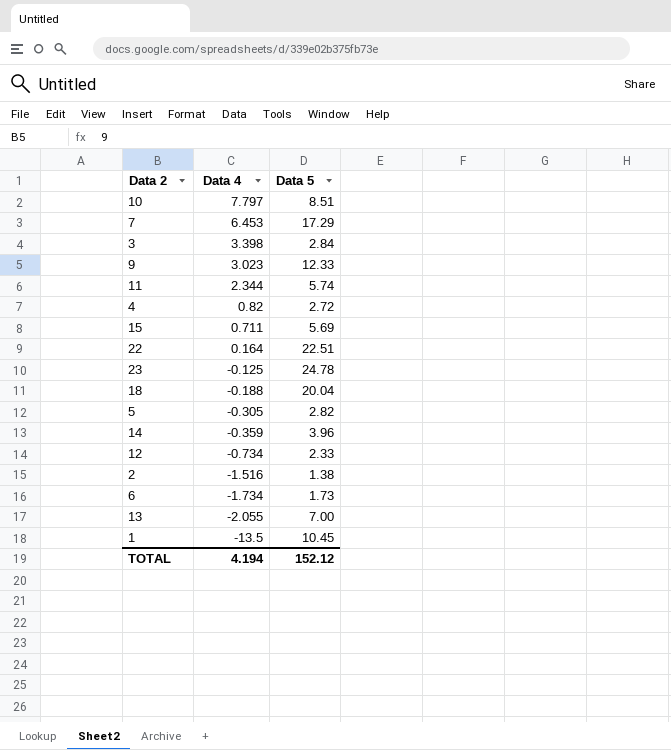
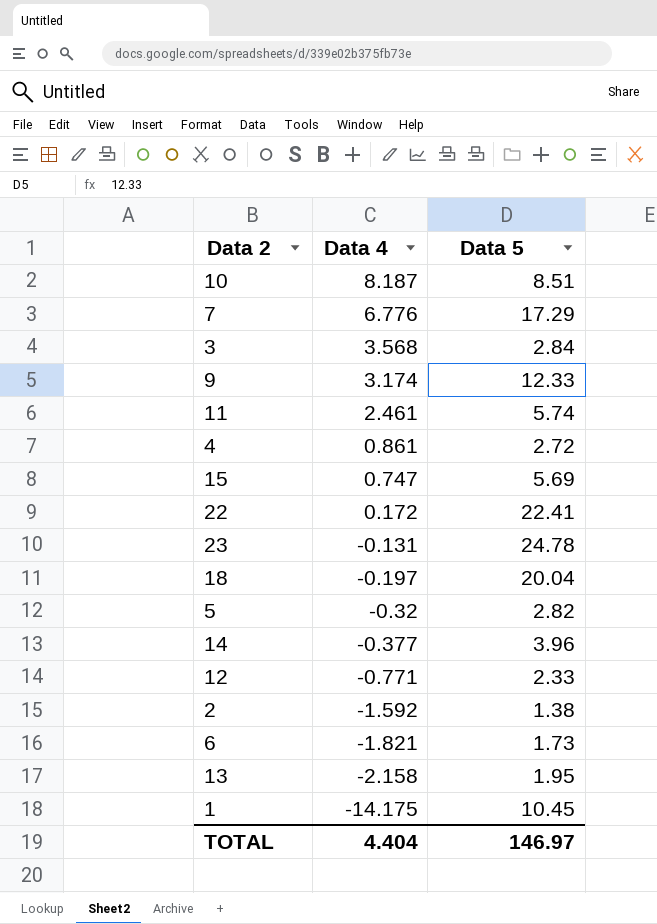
10 | Data 4: 7.797 -> 8.187
7 | Data 4: 6.453 -> 6.776
3 | Data 4: 3.398 -> 3.568
9 | Data 4: 3.023 -> 3.174
11 | Data 4: 2.344 -> 2.461
4 | Data 4: 0.82 -> 0.861
15 | Data 4: 0.711 -> 0.747
22 | Data 4: 0.164 -> 0.172
22 | Data 5: 22.51 -> 22.41
23 | Data 4: -0.125 -> -0.131
18 | Data 4: -0.188 -> -0.197
5 | Data 4: -0.305 -> -0.32
14 | Data 4: -0.359 -> -0.377
12 | Data 4: -0.734 -> -0.771
2 | Data 4: -1.516 -> -1.592
6 | Data 4: -1.734 -> -1.821
13 | Data 4: -2.055 -> -2.158
13 | Data 5: 7.00 -> 1.95
1 | Data 4: -13.5 -> -14.175
TOTAL | Data 4: 4.194 -> 4.404
TOTAL | Data 5: 152.12 -> 146.97

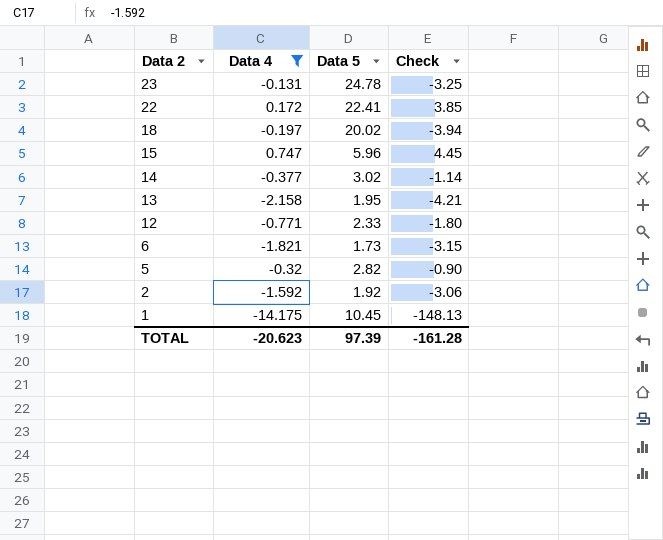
filter: none -> Data 4 <= 0.747
row order: Data 4 descending -> Data 2 descending
column Check | formula: none -> [Data 4] * [Data 5]
18 | Data 5: 20.04 -> 20.02
15 | Data 5: 5.69 -> 5.96
14 | Data 5: 3.96 -> 3.02
2 | Data 5: 1.38 -> 1.92
TOTAL | Data 4: 4.404 -> -20.623
TOTAL | Data 5: 146.97 -> 97.39

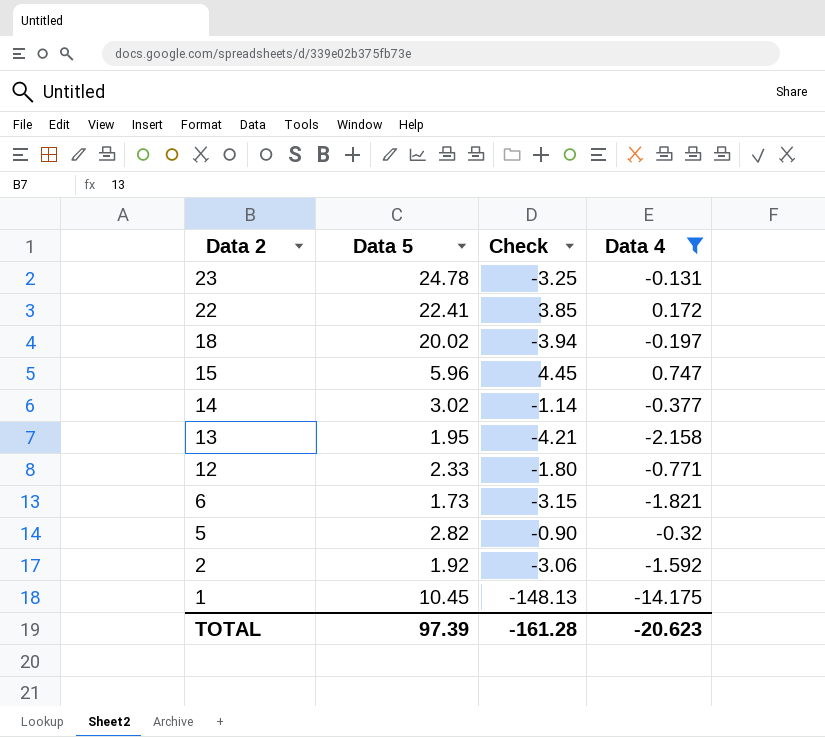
column Data 4 | position: 2 -> 4

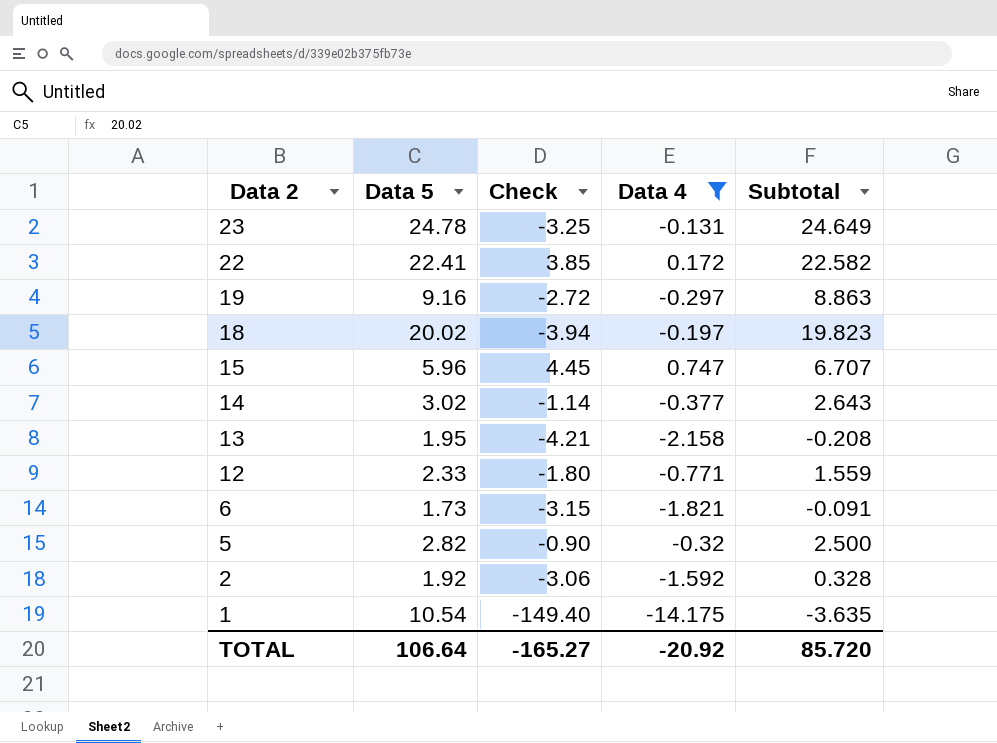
column Subtotal | formula: none -> [Data 5] + [Data 4]
row 19: none -> 9.16 | -2.72 | -0.297 | 8.863
1 | Data 5: 10.45 -> 10.54
1 | Check: -148.13 -> -149.40
TOTAL | Data 5: 97.39 -> 106.64
TOTAL | Check: -161.28 -> -165.27
TOTAL | Data 4: -20.623 -> -20.92

